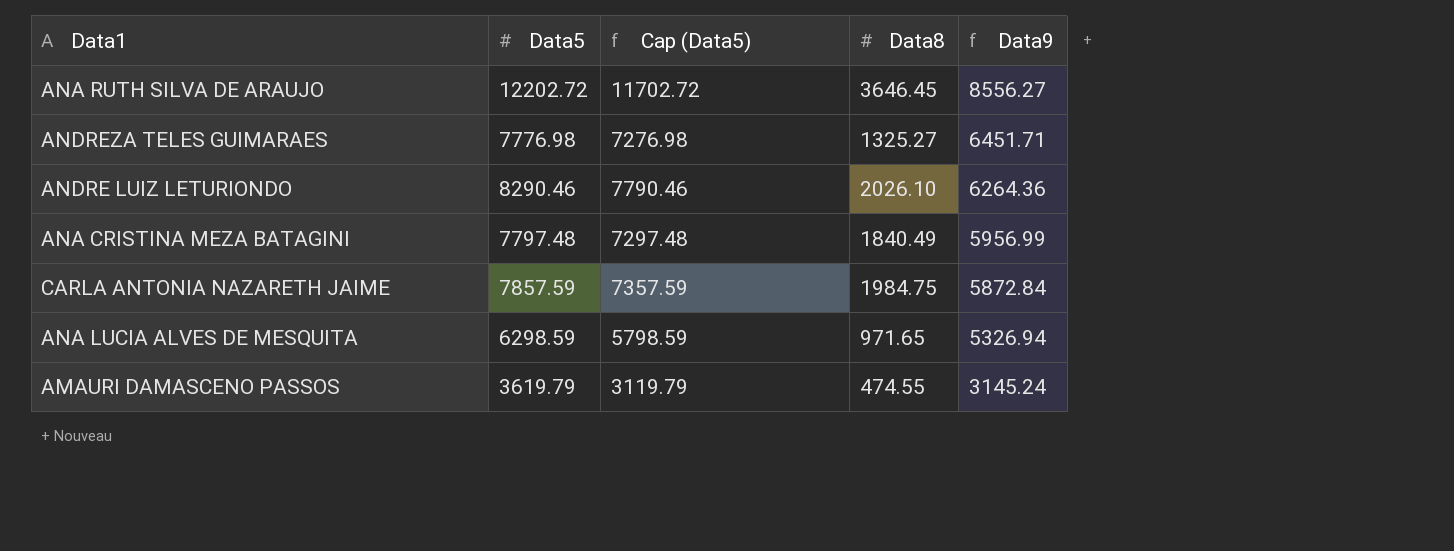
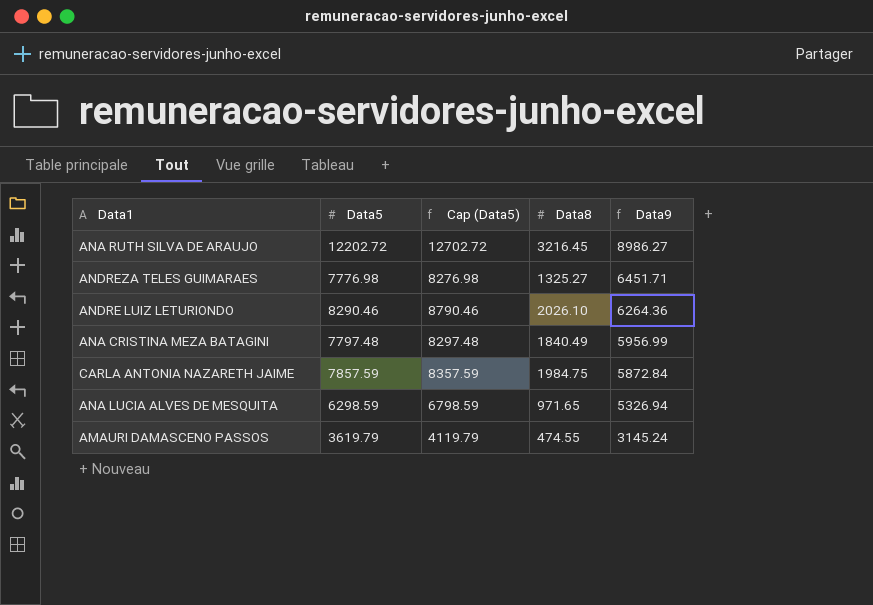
column Cap (Data5) | formula: [Data5] - 500 -> [Data5] + 500
ANA RUTH SILVA DE ARAUJO | Data8: 3646.45 -> 3216.45
ANA RUTH SILVA DE ARAUJO | Data9: 8556.27 -> 8986.27

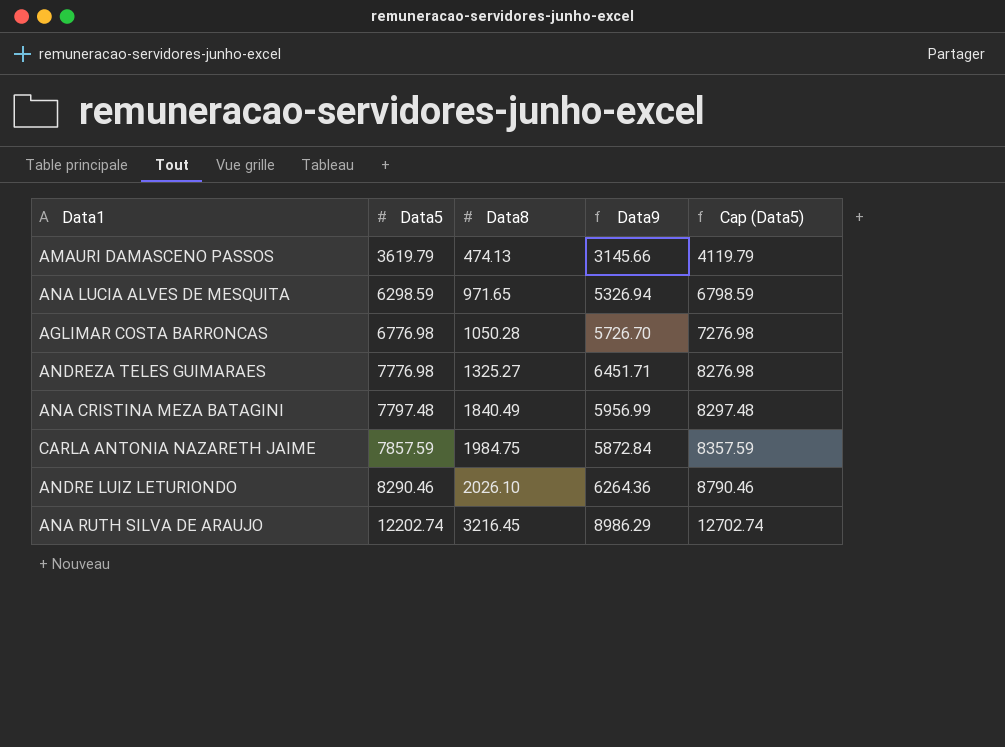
row order: Data9 descending -> Data5 ascending
column Cap (Data5) | position: 3 -> 5
AMAURI DAMASCENO PASSOS | Data8: 474.55 -> 474.13
AMAURI DAMASCENO PASSOS | Data9: 3145.24 -> 3145.66
row AGLIMAR COSTA BARRONCAS: none -> 6776.98 | 1050.28 | 5726.70 | 7276.98
ANA RUTH SILVA DE ARAUJO | Data5: 12202.72 -> 12202.74
ANA RUTH SILVA DE ARAUJO | Data9: 8986.27 -> 8986.29
ANA RUTH SILVA DE ARAUJO | Cap (Data5): 12702.72 -> 12702.74

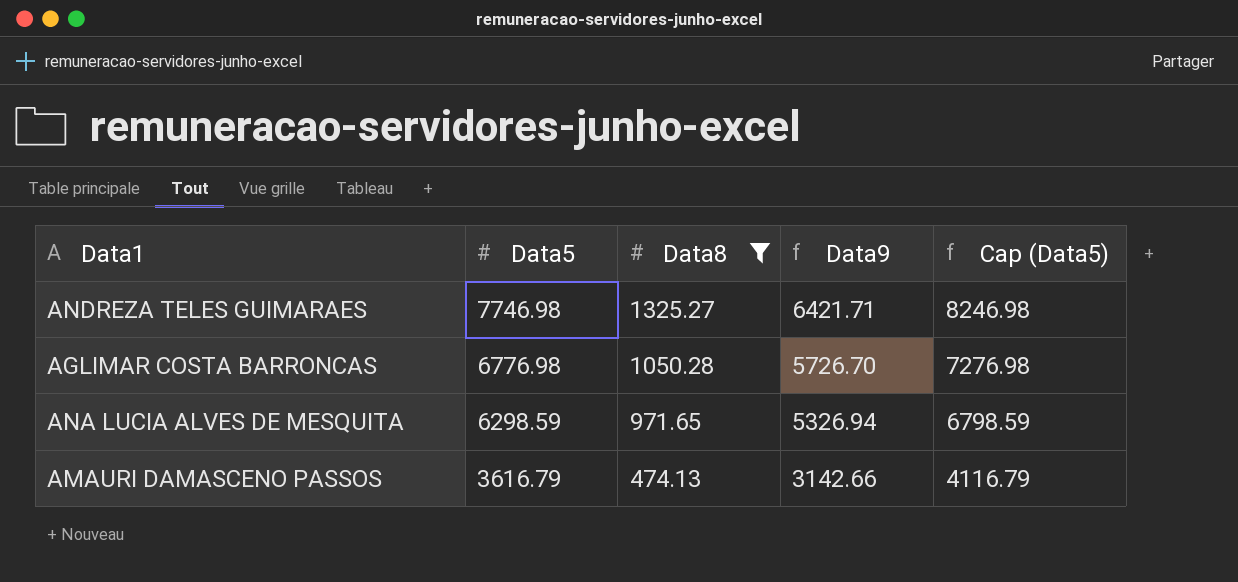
filter: none -> Data8 <= 1325.27
row order: Data5 ascending -> Data5 descending
ANDREZA TELES GUIMARAES | Data5: 7776.98 -> 7746.98
ANDREZA TELES GUIMARAES | Data9: 6451.71 -> 6421.71
ANDREZA TELES GUIMARAES | Cap (Data5): 8276.98 -> 8246.98
AMAURI DAMASCENO PASSOS | Data5: 3619.79 -> 3616.79
AMAURI DAMASCENO PASSOS | Data9: 3145.66 -> 3142.66
AMAURI DAMASCENO PASSOS | Cap (Data5): 4119.79 -> 4116.79

